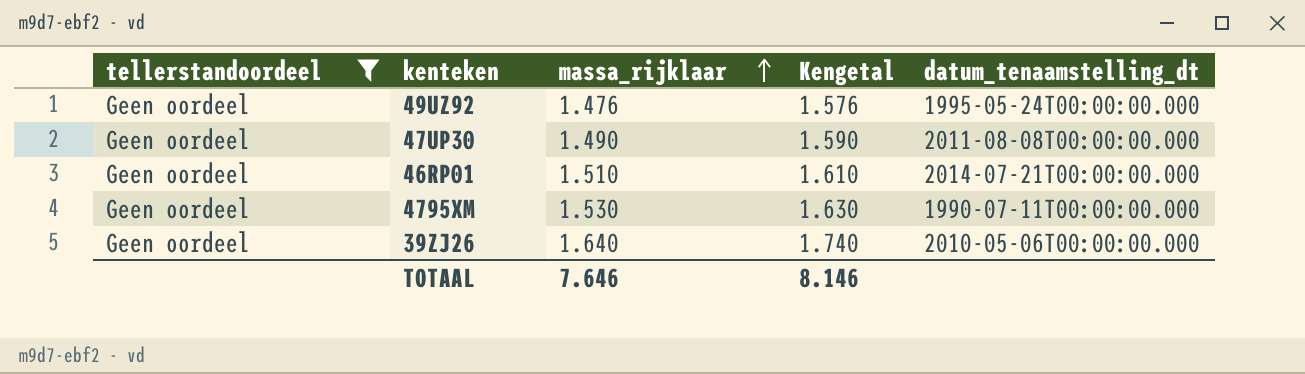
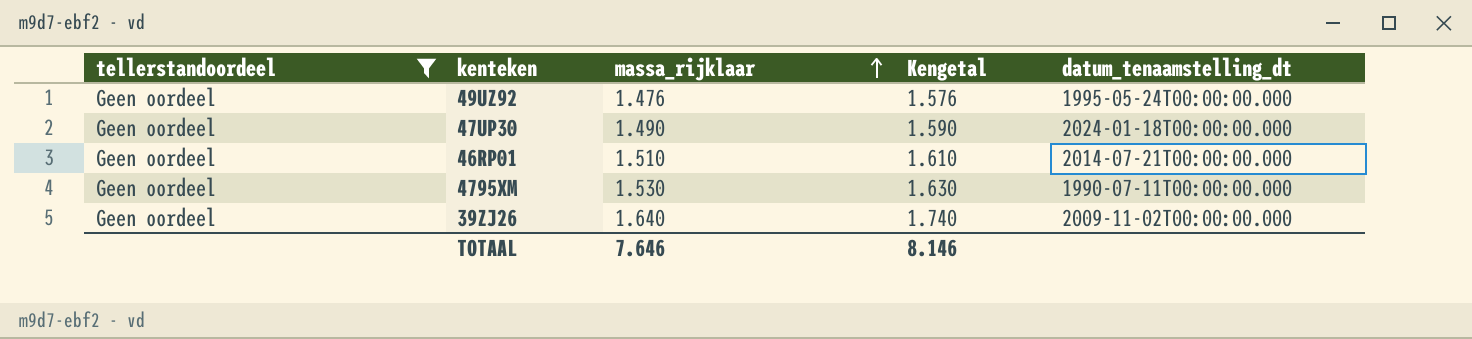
47UP30 | datum_tenaamstelling_dt: 2011-08-08T00:00:00.000 -> 2024-01-18T00:00:00.000
39ZJ26 | datum_tenaamstelling_dt: 2010-05-06T00:00:00.000 -> 2009-11-02T00:00:00.000

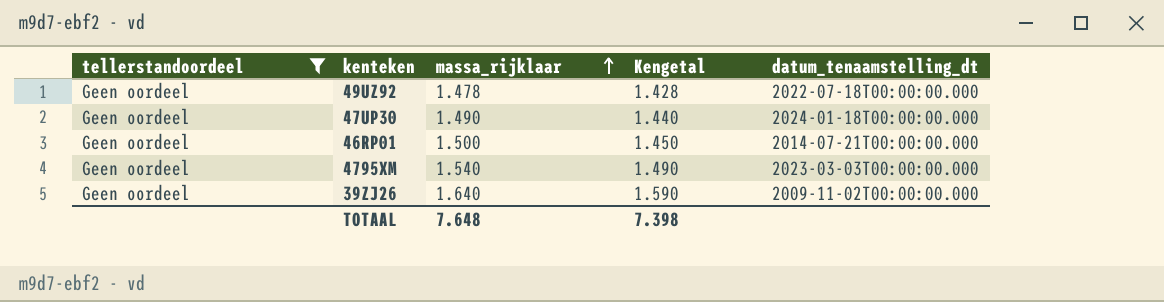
column Kengetal | formula: [massa_rijklaar] + 100 -> [massa_rijklaar] - 50
49UZ92 | massa_rijklaar: 1.476 -> 1.478
49UZ92 | datum_tenaamstelling_dt: 1995-05-24T00:00:00.000 -> 2022-07-18T00:00:00.000
46RP01 | massa_rijklaar: 1.510 -> 1.500
4795XM | massa_rijklaar: 1.530 -> 1.540
4795XM | datum_tenaamstelling_dt: 1990-07-11T00:00:00.000 -> 2023-03-03T00:00:00.000
TOTAAL | massa_rijklaar: 7.646 -> 7.648
TOTAAL | Kengetal: 8.146 -> 7.398

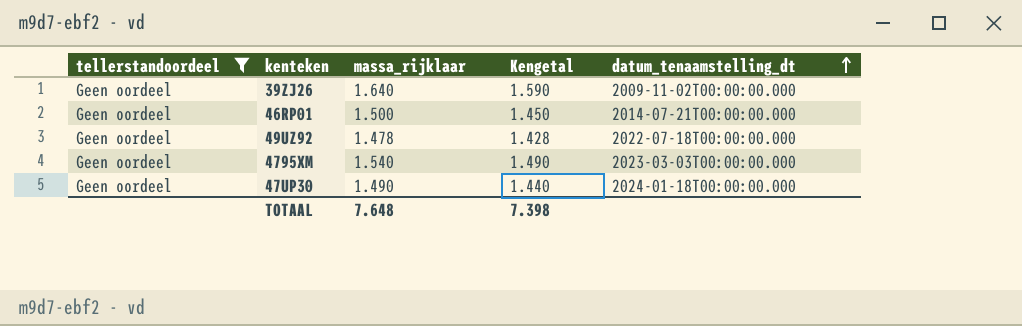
row order: massa_rijklaar ascending -> datum_tenaamstelling_dt ascending

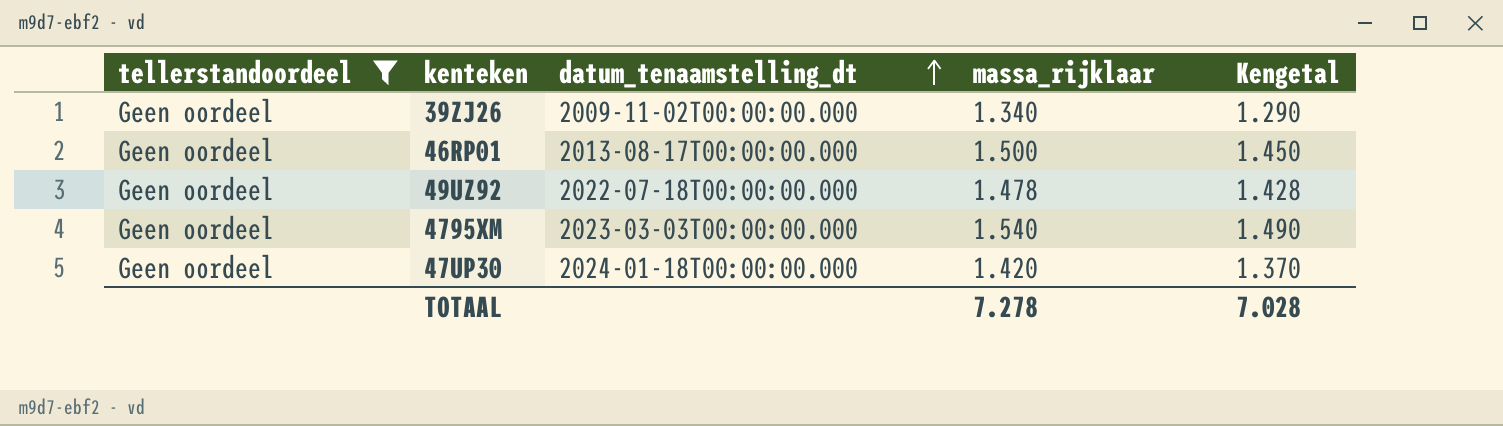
column datum_tenaamstelling_dt | position: 5 -> 3
39ZJ26 | massa_rijklaar: 1.640 -> 1.340
39ZJ26 | Kengetal: 1.590 -> 1.290
46RP01 | datum_tenaamstelling_dt: 2014-07-21T00:00:00.000 -> 2013-08-17T00:00:00.000
47UP30 | massa_rijklaar: 1.490 -> 1.420
47UP30 | Kengetal: 1.440 -> 1.370
TOTAAL | massa_rijklaar: 7.648 -> 7.278
TOTAAL | Kengetal: 7.398 -> 7.028

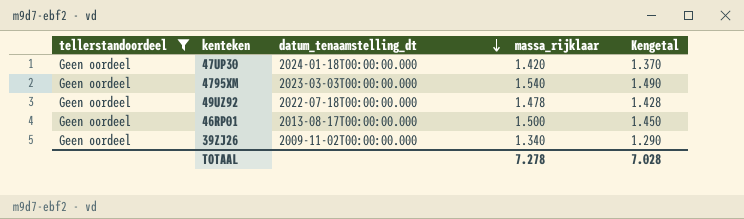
row order: datum_tenaamstelling_dt ascending -> datum_tenaamstelling_dt descending

